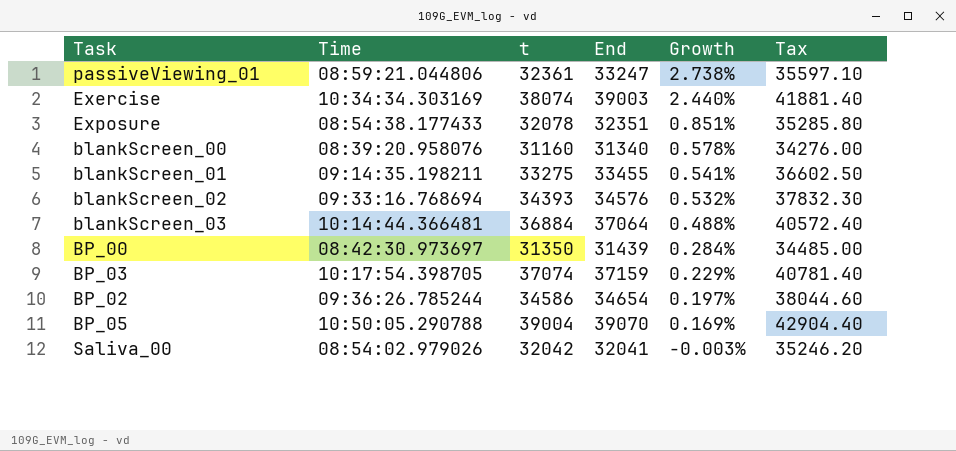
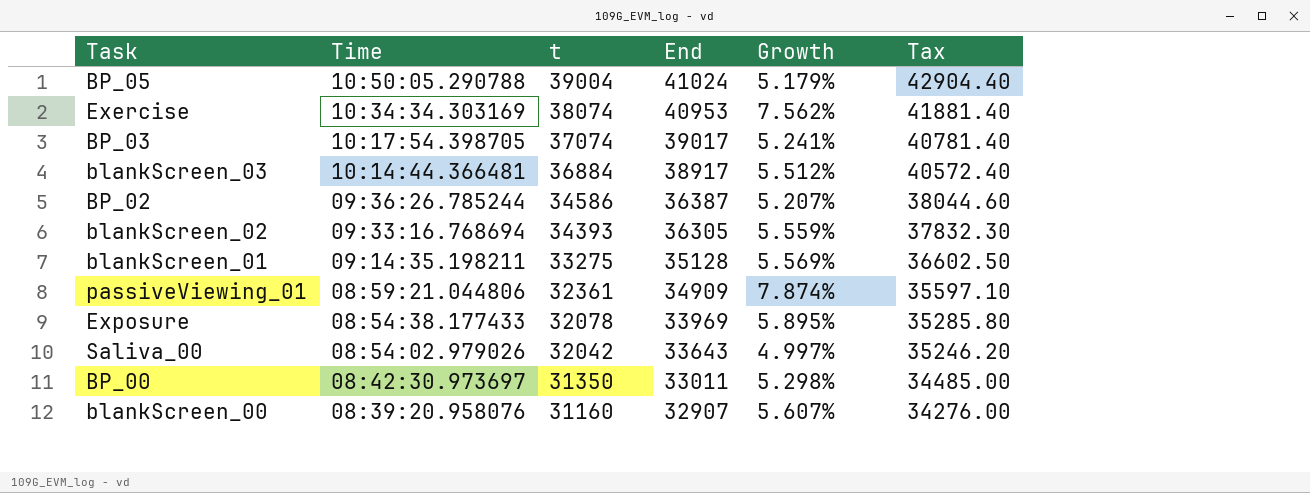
row order: Growth descending -> Time descending
BP_05 | End: 39070 -> 41024
BP_05 | Growth: 0.169% -> 5.179%
Exercise | End: 39003 -> 40953
Exercise | Growth: 2.440% -> 7.562%
BP_03 | End: 37159 -> 39017
BP_03 | Growth: 0.229% -> 5.241%
blankScreen_03 | End: 37064 -> 38917
blankScreen_03 | Growth: 0.488% -> 5.512%
BP_02 | End: 34654 -> 36387
BP_02 | Growth: 0.197% -> 5.207%
blankScreen_02 | End: 34576 -> 36305
blankScreen_02 | Growth: 0.532% -> 5.559%
blankScreen_01 | End: 33455 -> 35128
blankScreen_01 | Growth: 0.541% -> 5.569%
passiveViewing_01 | End: 33247 -> 34909
passiveViewing_01 | Growth: 2.738% -> 7.874%
Exposure | End: 32351 -> 33969
Exposure | Growth: 0.851% -> 5.895%
Saliva_00 | End: 32041 -> 33643
Saliva_00 | Growth: -0.003% -> 4.997%
BP_00 | End: 31439 -> 33011
BP_00 | Growth: 0.284% -> 5.298%
blankScreen_00 | End: 31340 -> 32907
blankScreen_00 | Growth: 0.578% -> 5.607%

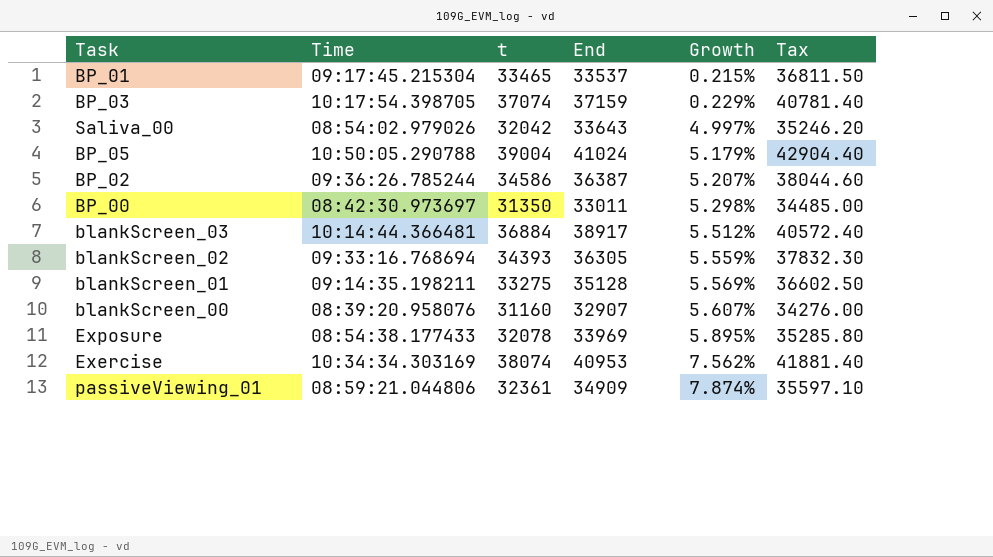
row order: Time descending -> Growth ascending
row BP_01: none -> 09:17:45.215304 | 33465 | 33537 | 0.215% | 36811.50
BP_03 | End: 39017 -> 37159
BP_03 | Growth: 5.241% -> 0.229%

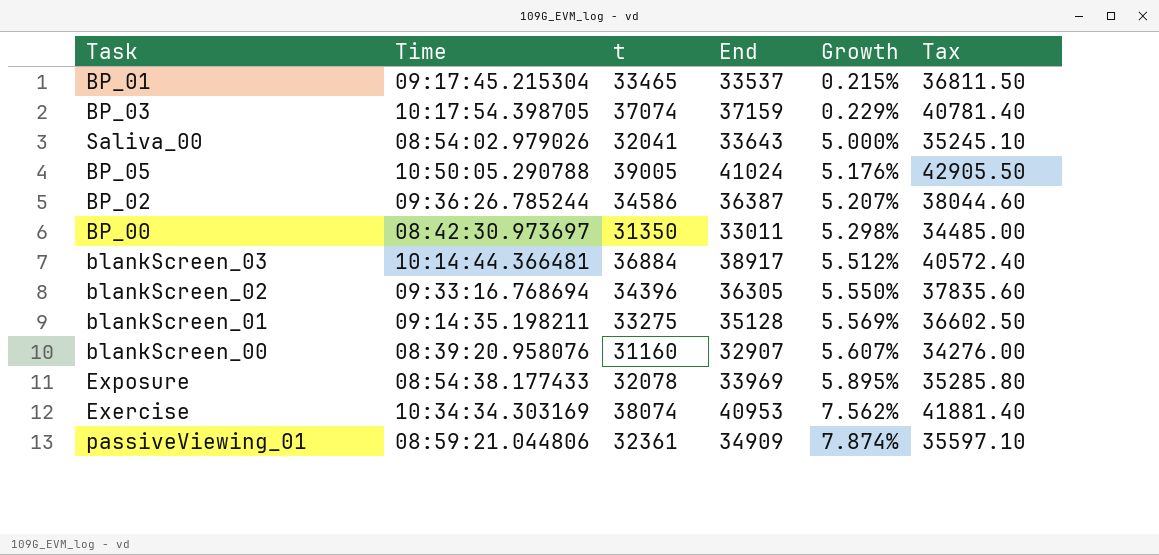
Saliva_00 | t: 32042 -> 32041
Saliva_00 | Growth: 4.997% -> 5.000%
Saliva_00 | Tax: 35246.20 -> 35245.10
BP_05 | t: 39004 -> 39005
BP_05 | Growth: 5.179% -> 5.176%
BP_05 | Tax: 42904.40 -> 42905.50
blankScreen_02 | t: 34393 -> 34396
blankScreen_02 | Growth: 5.559% -> 5.550%
blankScreen_02 | Tax: 37832.30 -> 37835.60

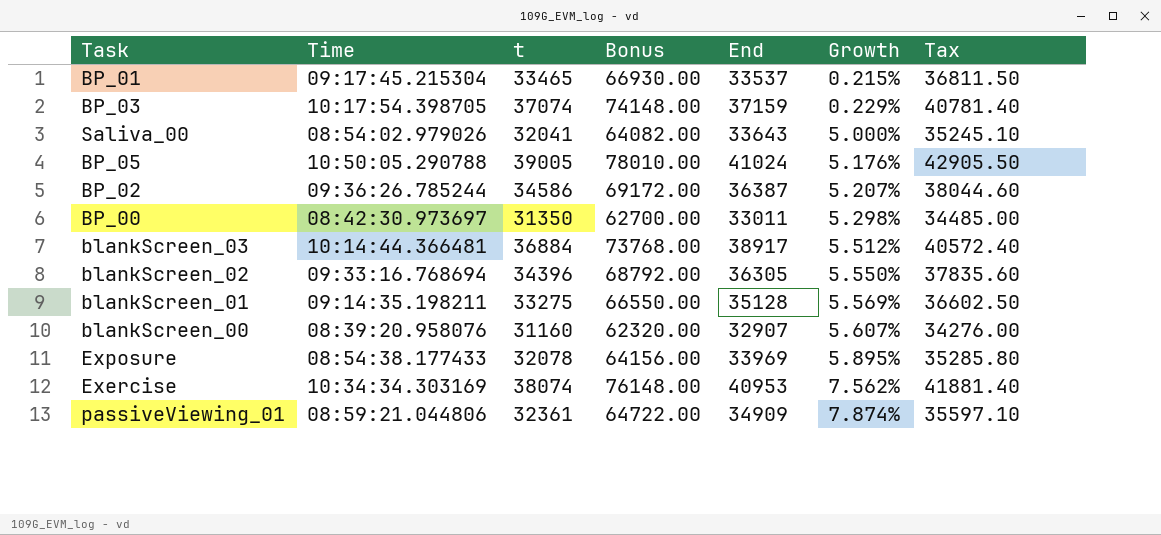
column Bonus | formula: none -> [t] * 2

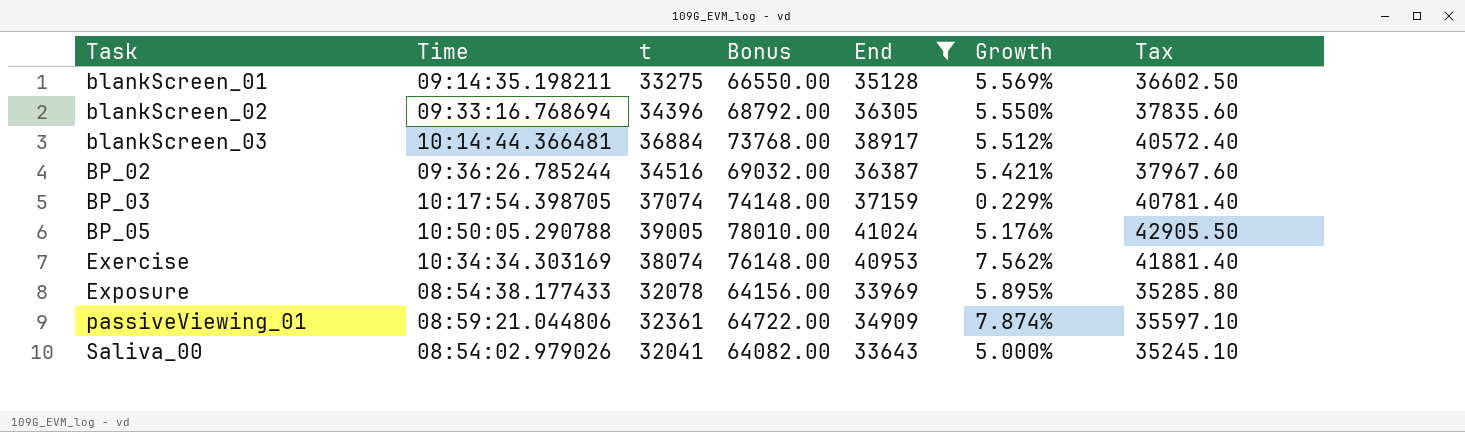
filter: none -> End >= 33643
row order: Growth ascending -> Task ascending
BP_02 | t: 34586 -> 34516
BP_02 | Bonus: 69172.00 -> 69032.00
BP_02 | Growth: 5.207% -> 5.421%
BP_02 | Tax: 38044.60 -> 37967.60

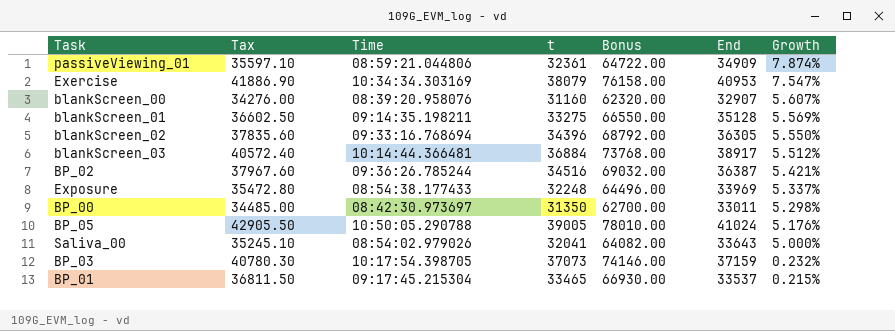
filter: End >= 33643 -> none
row order: Task ascending -> Growth descending
column Tax | position: 7 -> 2
Exercise | Tax: 41881.40 -> 41886.90
Exercise | t: 38074 -> 38079
Exercise | Bonus: 76148.00 -> 76158.00
Exercise | Growth: 7.562% -> 7.547%
Exposure | Tax: 35285.80 -> 35472.80
Exposure | t: 32078 -> 32248
Exposure | Bonus: 64156.00 -> 64496.00
Exposure | Growth: 5.895% -> 5.337%
BP_03 | Tax: 40781.40 -> 40780.30
BP_03 | t: 37074 -> 37073
BP_03 | Bonus: 74148.00 -> 74146.00
BP_03 | Growth: 0.229% -> 0.232%

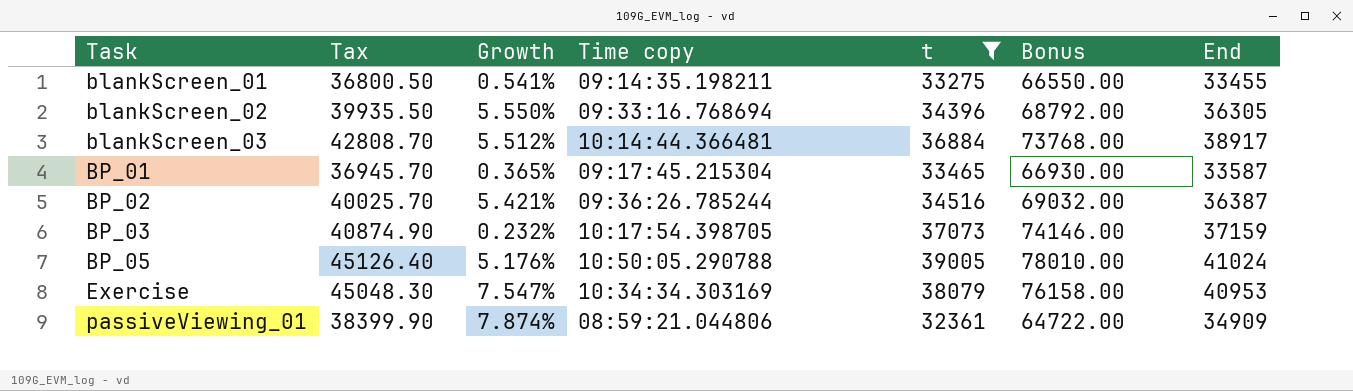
filter: none -> t >= 32361
row order: Growth descending -> Task ascending
column Tax | formula: [t] * 1.1 -> [End] * 1.1
column Growth | position: 7 -> 3
column name: Time -> Time copy
blankScreen_01 | Growth: 5.569% -> 0.541%
blankScreen_01 | End: 35128 -> 33455
BP_01 | Growth: 0.215% -> 0.365%
BP_01 | End: 33537 -> 33587

